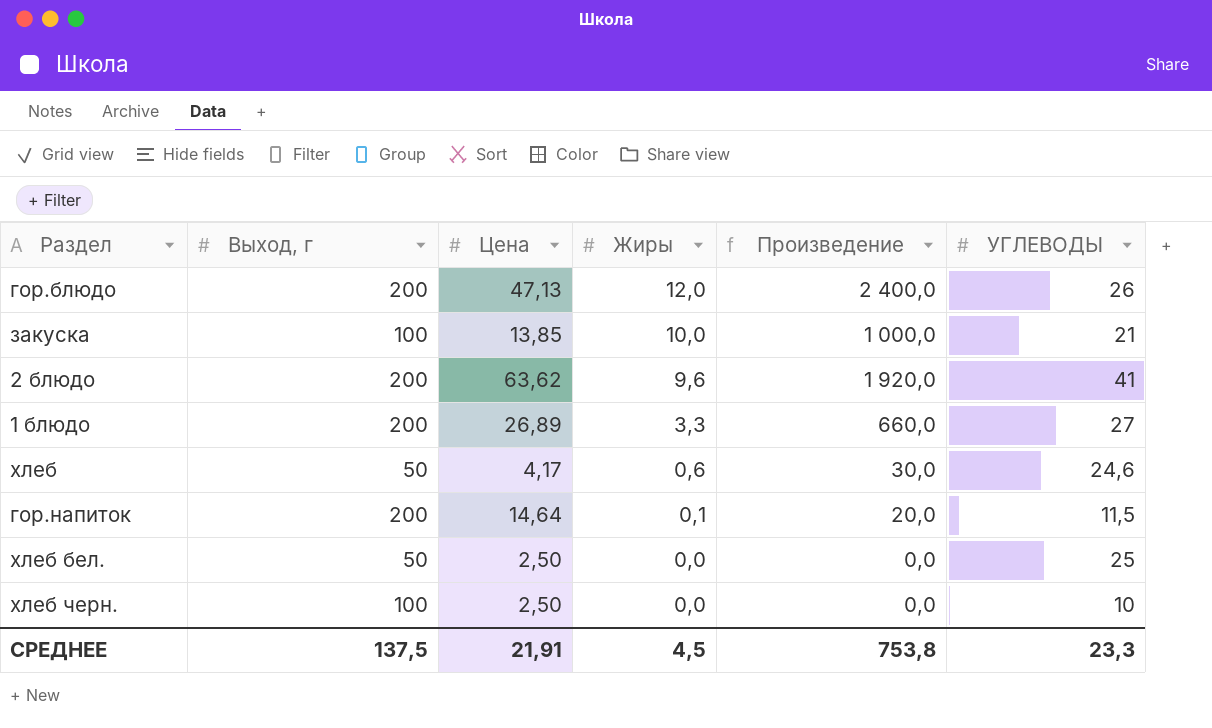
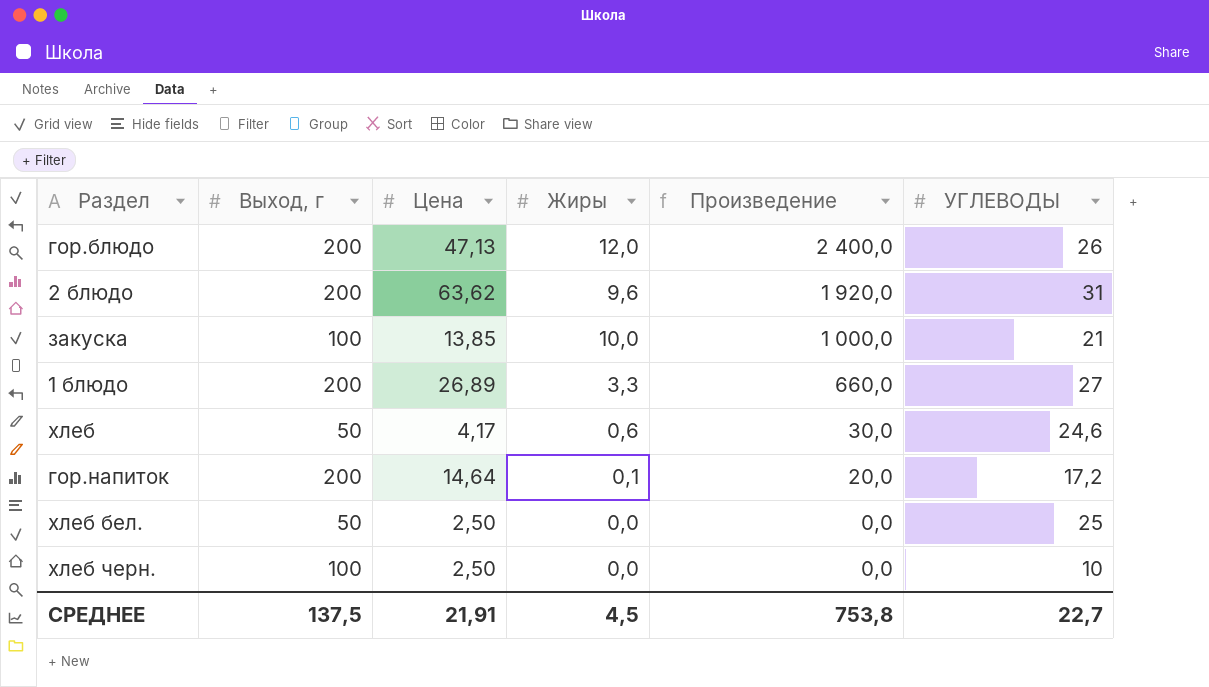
row order: Жиры descending -> Произведение descending
2 блюдо | УГЛЕВОДЫ: 41 -> 31
гор.напиток | УГЛЕВОДЫ: 11,5 -> 17,2
СРЕДНЕЕ | УГЛЕВОДЫ: 23,3 -> 22,7

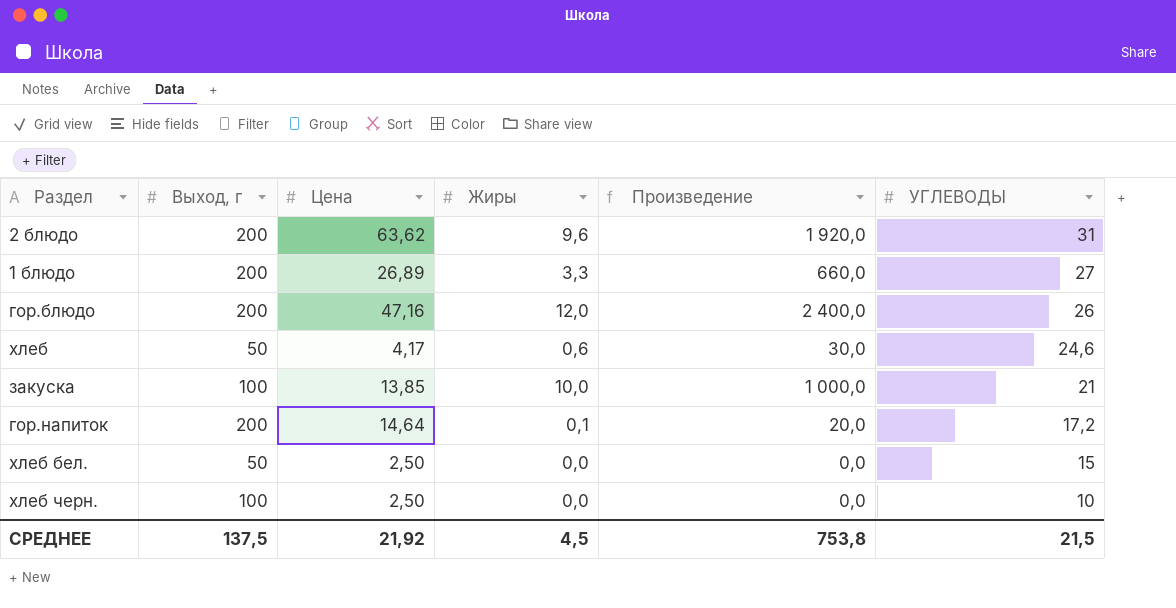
row order: Произведение descending -> УГЛЕВОДЫ descending
гор.блюдо | Цена: 47,13 -> 47,16
хлеб бел. | УГЛЕВОДЫ: 25 -> 15
СРЕДНЕЕ | Цена: 21,91 -> 21,92
СРЕДНЕЕ | УГЛЕВОДЫ: 22,7 -> 21,5

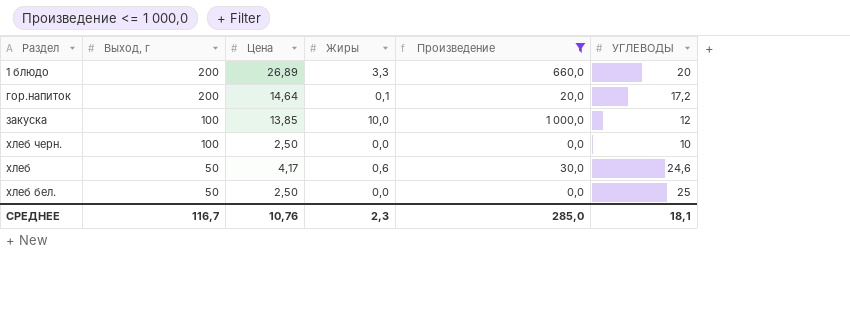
filter: none -> Произведение <= 1 000,0
row order: УГЛЕВОДЫ descending -> Выход, г descending
1 блюдо | УГЛЕВОДЫ: 27 -> 20
закуска | УГЛЕВОДЫ: 21 -> 12
хлеб бел. | УГЛЕВОДЫ: 15 -> 25
СРЕДНЕЕ | Выход, г: 137,5 -> 116,7
СРЕДНЕЕ | Цена: 21,92 -> 10,76
СРЕДНЕЕ | Жиры: 4,5 -> 2,3
СРЕДНЕЕ | Произведение: 753,8 -> 285,0
СРЕДНЕЕ | УГЛЕВОДЫ: 21,5 -> 18,1

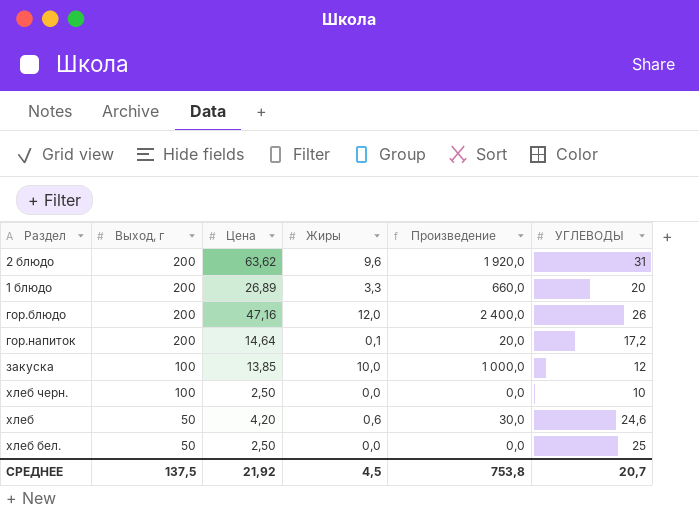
filter: Произведение <= 1 000,0 -> none
хлеб | Цена: 4,17 -> 4,20
СРЕДНЕЕ | Выход, г: 116,7 -> 137,5
СРЕДНЕЕ | Цена: 10,76 -> 21,92
СРЕДНЕЕ | Жиры: 2,3 -> 4,5
СРЕДНЕЕ | Произведение: 285,0 -> 753,8
СРЕДНЕЕ | УГЛЕВОДЫ: 18,1 -> 20,7

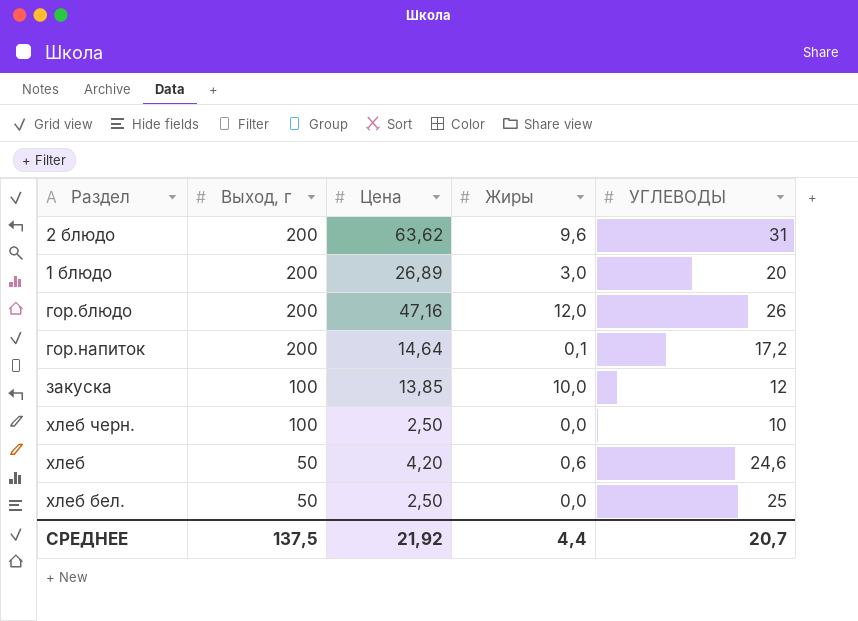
column Произведение | formula: [Выход, г] * [Жиры] -> none
1 блюдо | Жиры: 3,3 -> 3,0
СРЕДНЕЕ | Жиры: 4,5 -> 4,4

